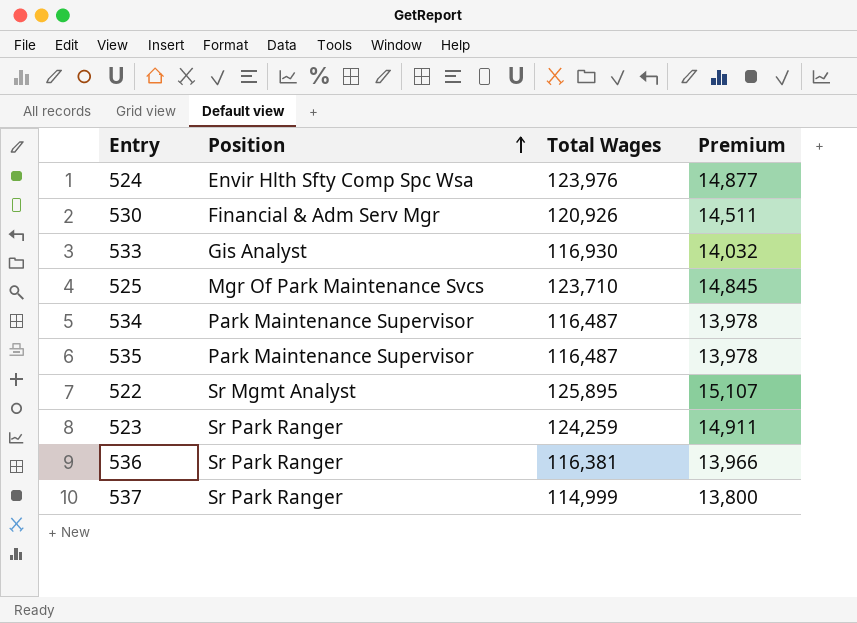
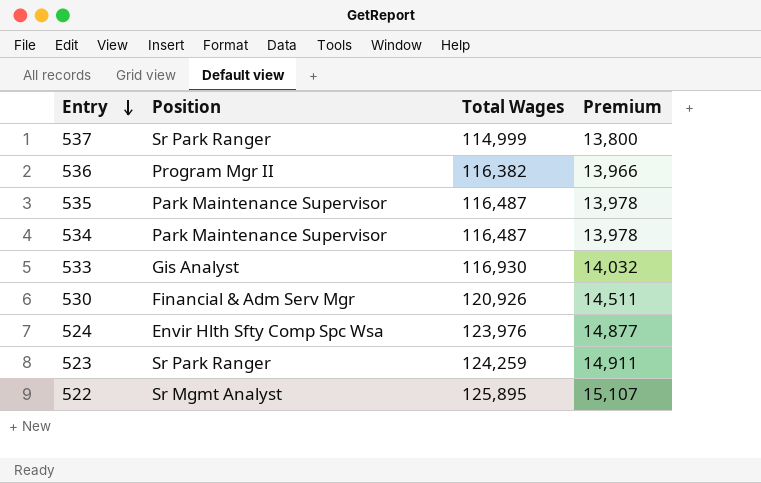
row order: Position ascending -> Entry descending
row 525: Mgr Of Park Maintenance Svcs | 123,710 | 14,845 -> none
536 | Position: Sr Park Ranger -> Program Mgr II
536 | Total Wages: 116,381 -> 116,382

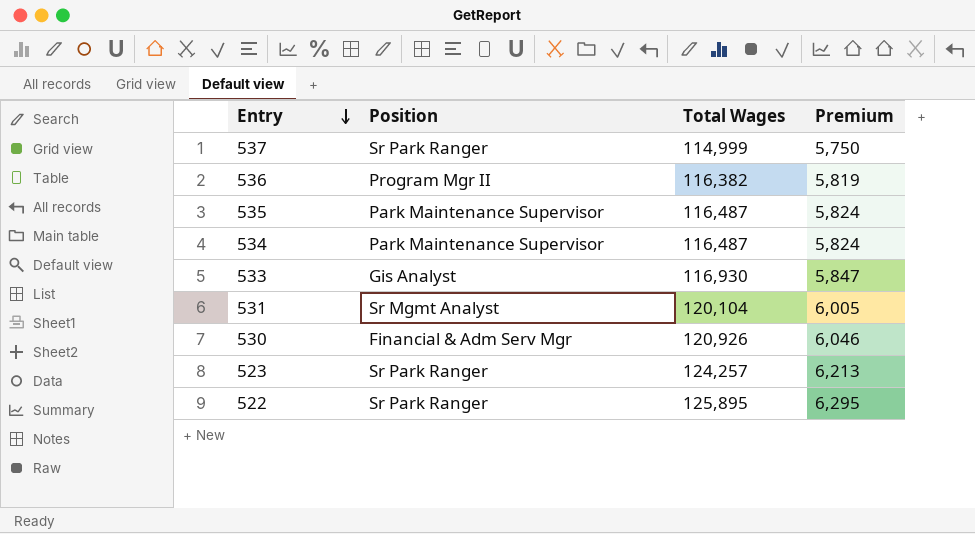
column Premium | formula: [Total Wages] * 0.12 -> [Total Wages] * 0.05
row 524: Envir Hlth Sfty Comp Spc Wsa | 123,976 | 14,877 -> none
row 531: none -> Sr Mgmt Analyst | 120,104 | 6,005
523 | Total Wages: 124,259 -> 124,257
522 | Position: Sr Mgmt Analyst -> Sr Park Ranger

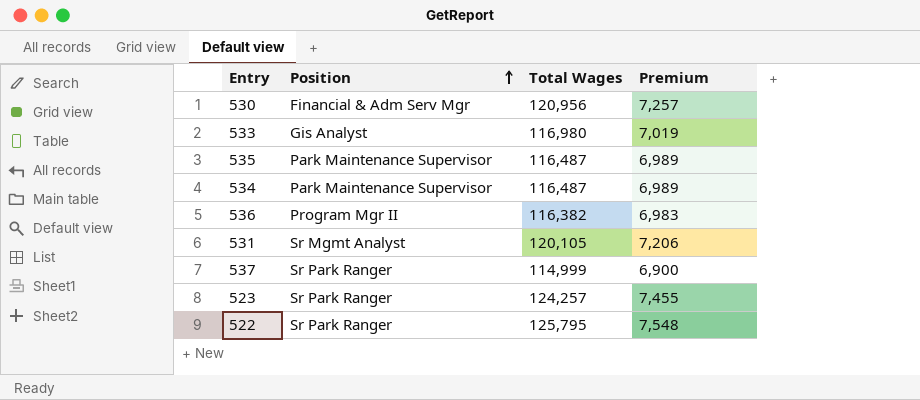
row order: Entry descending -> Position ascending
column Premium | formula: [Total Wages] * 0.05 -> [Total Wages] * 0.06
530 | Total Wages: 120,926 -> 120,956
533 | Total Wages: 116,930 -> 116,980
531 | Total Wages: 120,104 -> 120,105
522 | Total Wages: 125,895 -> 125,795

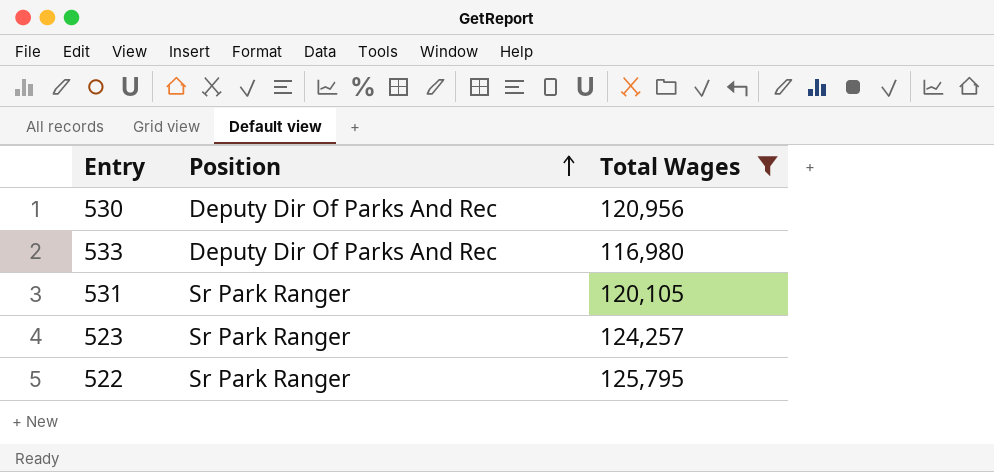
filter: none -> Total Wages >= 116,980
column Premium | formula: [Total Wages] * 0.06 -> none
530 | Position: Financial & Adm Serv Mgr -> Deputy Dir Of Parks And Rec
533 | Position: Gis Analyst -> Deputy Dir Of Parks And Rec
531 | Position: Sr Mgmt Analyst -> Sr Park Ranger

